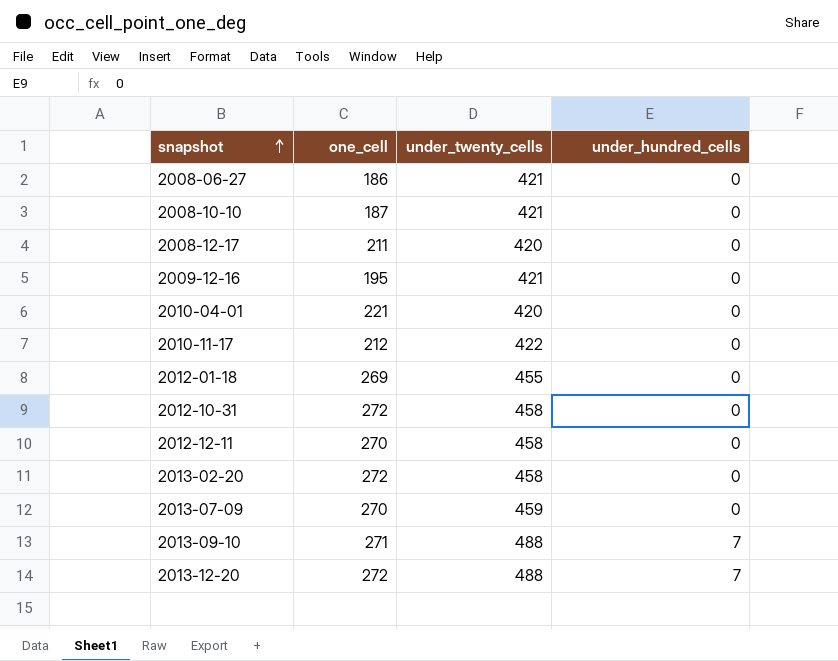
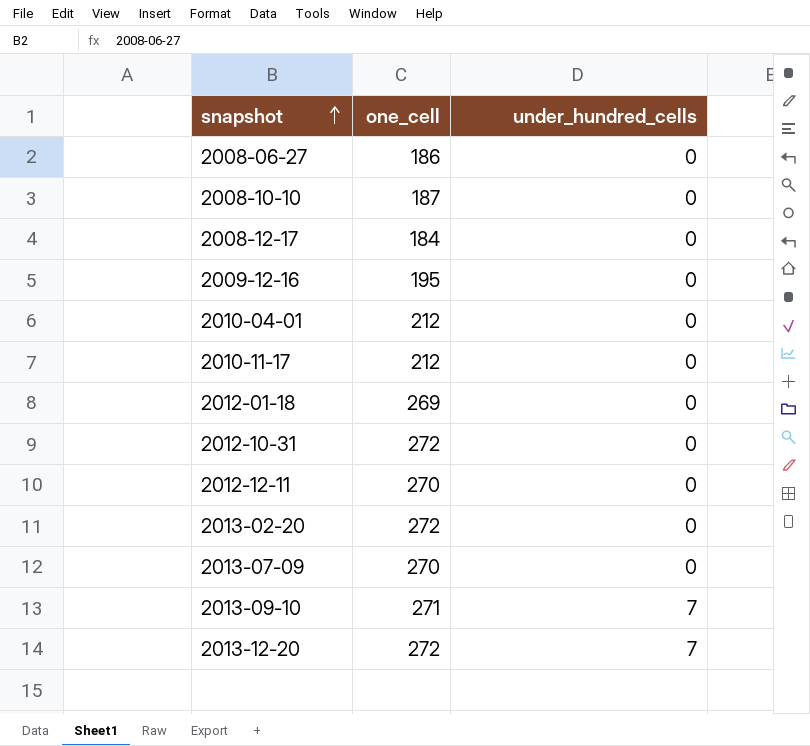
column under_twenty_cells | position: 3 -> none
2008-12-17 | one_cell: 211 -> 184
2010-04-01 | one_cell: 221 -> 212

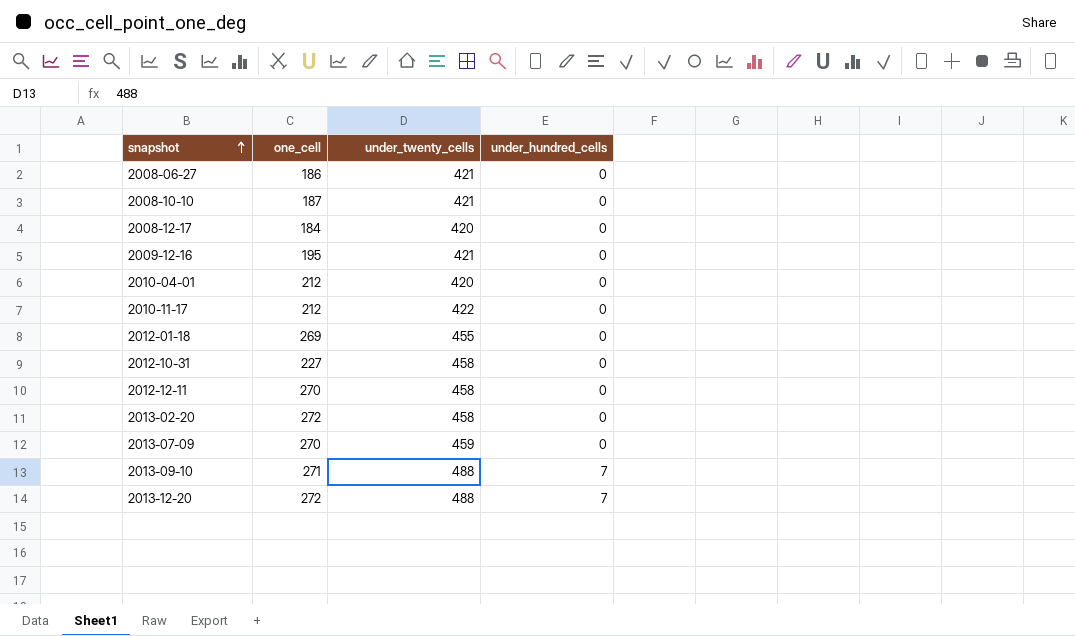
column under_twenty_cells | position: none -> 3
2012-10-31 | one_cell: 272 -> 227

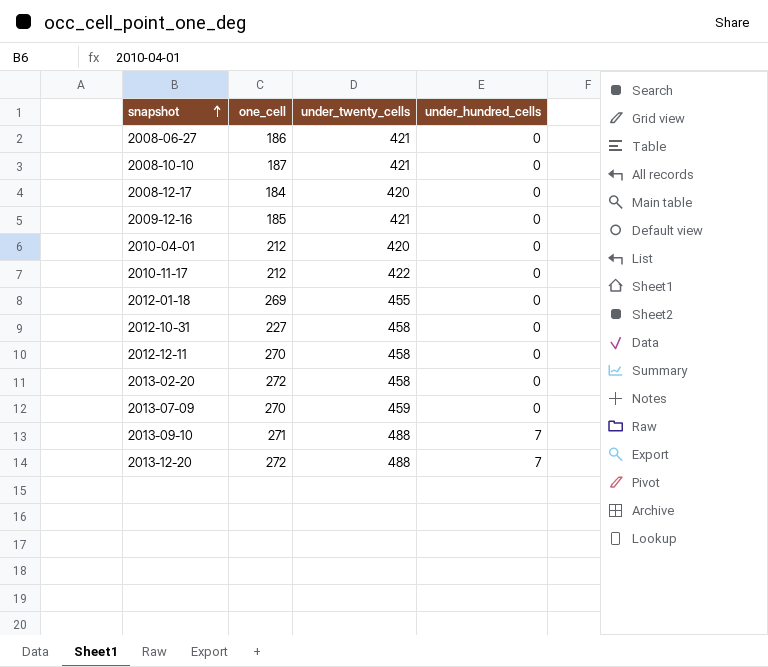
2009-12-16 | one_cell: 195 -> 185

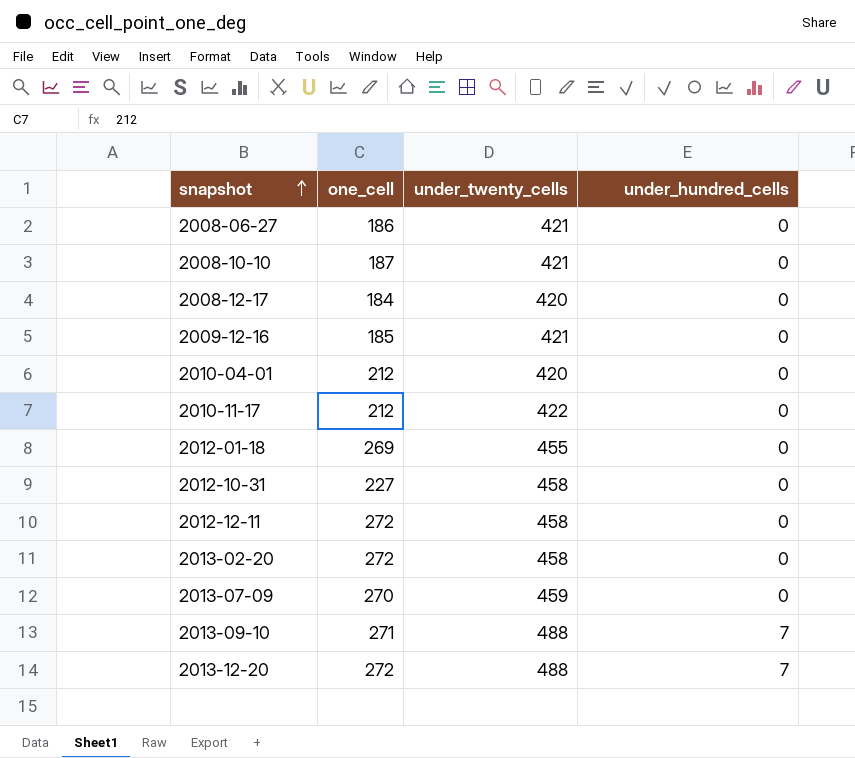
2012-12-11 | one_cell: 270 -> 272

